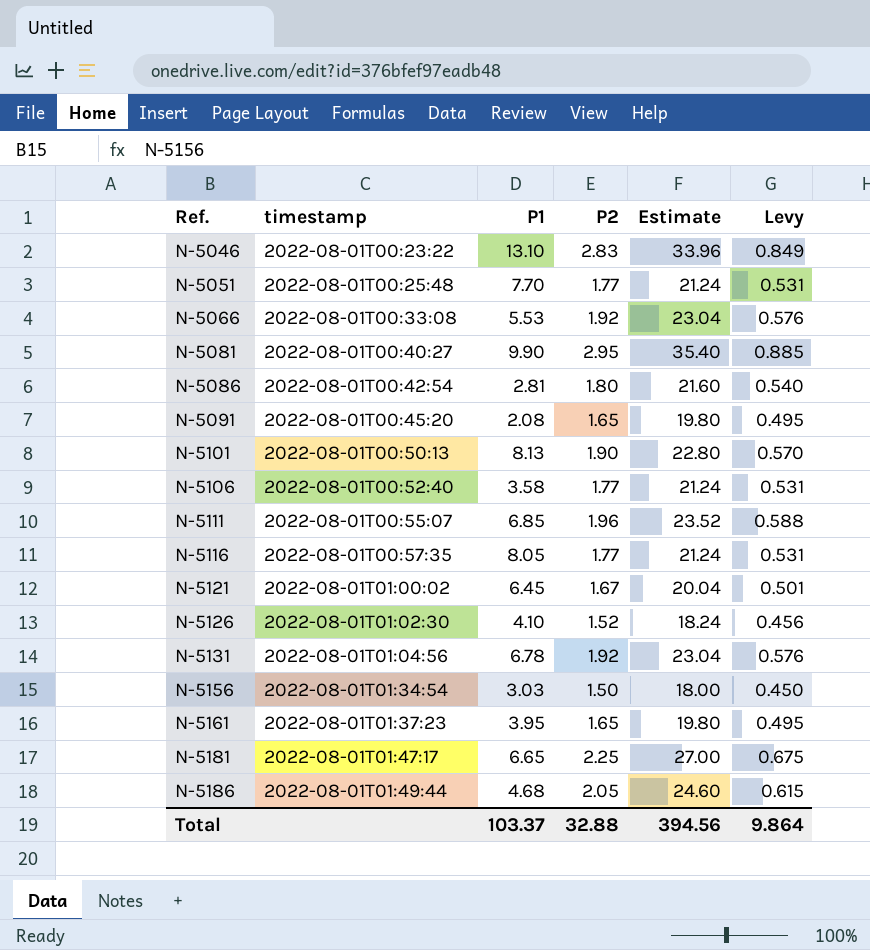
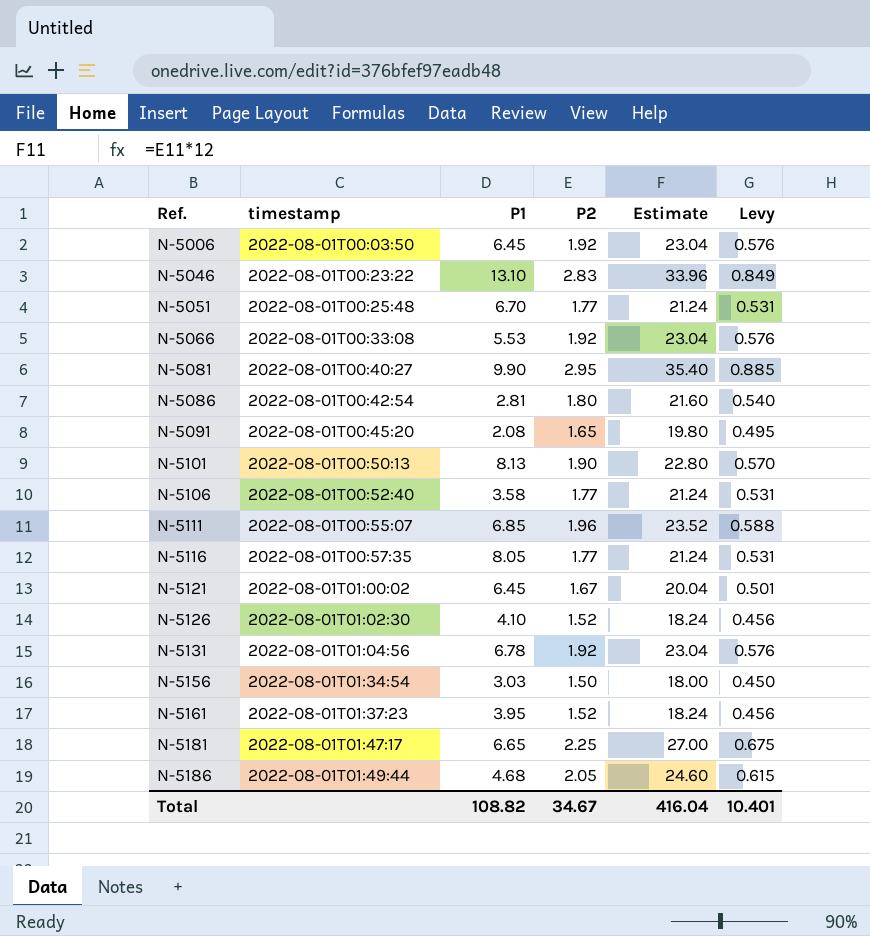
row N-5006: none -> 2022-08-01T00:03:50 | 6.45 | 1.92 | 23.04 | 0.576
N-5051 | P1: 7.70 -> 6.70
N-5161 | P2: 1.65 -> 1.52
N-5161 | Estimate: 19.80 -> 18.24
N-5161 | Levy: 0.495 -> 0.456
Total | P1: 103.37 -> 108.82
Total | P2: 32.88 -> 34.67
Total | Estimate: 394.56 -> 416.04
Total | Levy: 9.864 -> 10.401

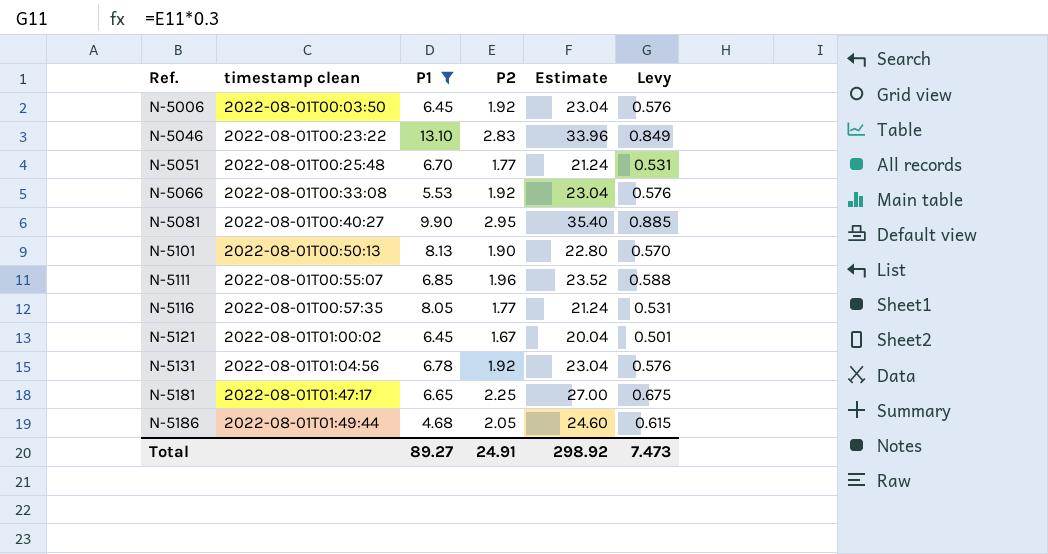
filter: none -> P1 >= 4.68
column name: timestamp -> timestamp clean
Total | P1: 108.82 -> 89.27
Total | P2: 34.67 -> 24.91
Total | Estimate: 416.04 -> 298.92
Total | Levy: 10.401 -> 7.473

